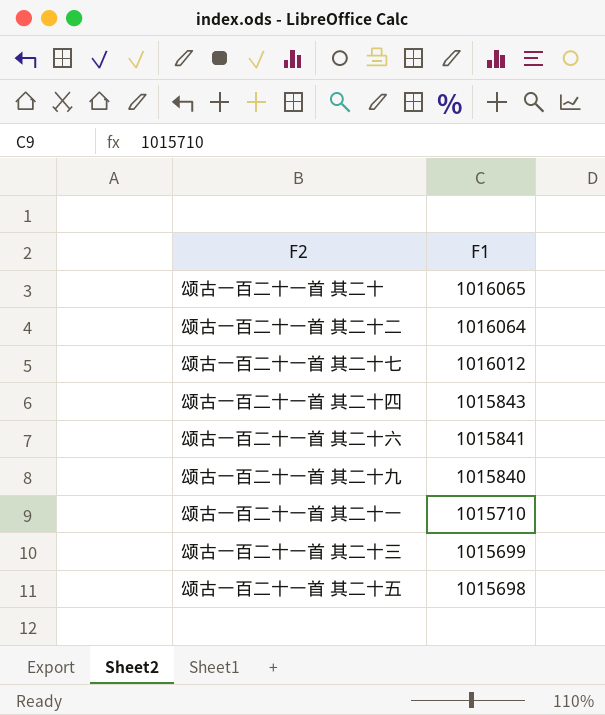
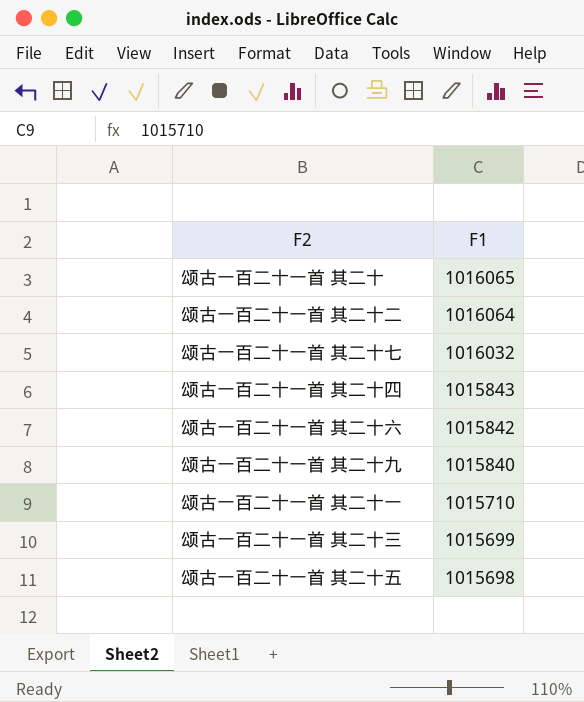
颂古一百二十一首 其二十七 | F1: 1016012 -> 1016032
颂古一百二十一首 其二十六 | F1: 1015841 -> 1015842

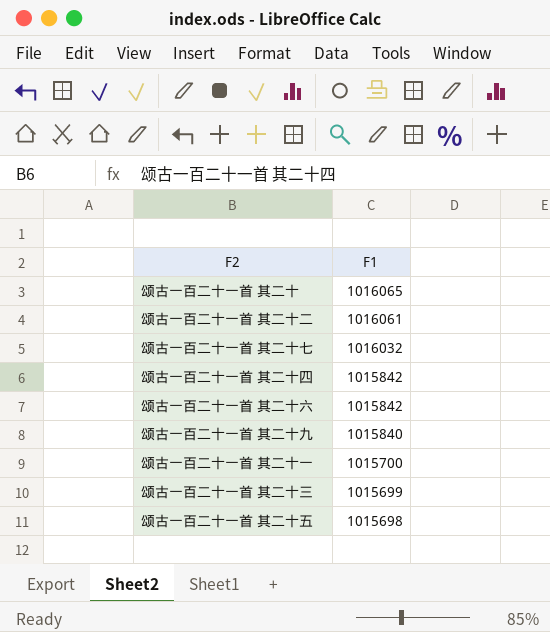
颂古一百二十一首 其二十二 | F1: 1016064 -> 1016061
颂古一百二十一首 其二十四 | F1: 1015843 -> 1015842
颂古一百二十一首 其二十一 | F1: 1015710 -> 1015700

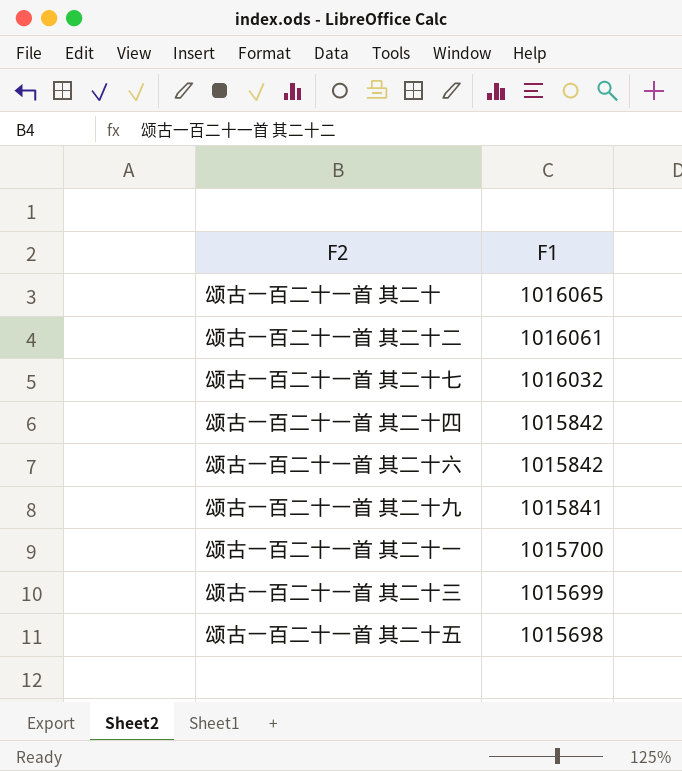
颂古一百二十一首 其二十九 | F1: 1015840 -> 1015841

